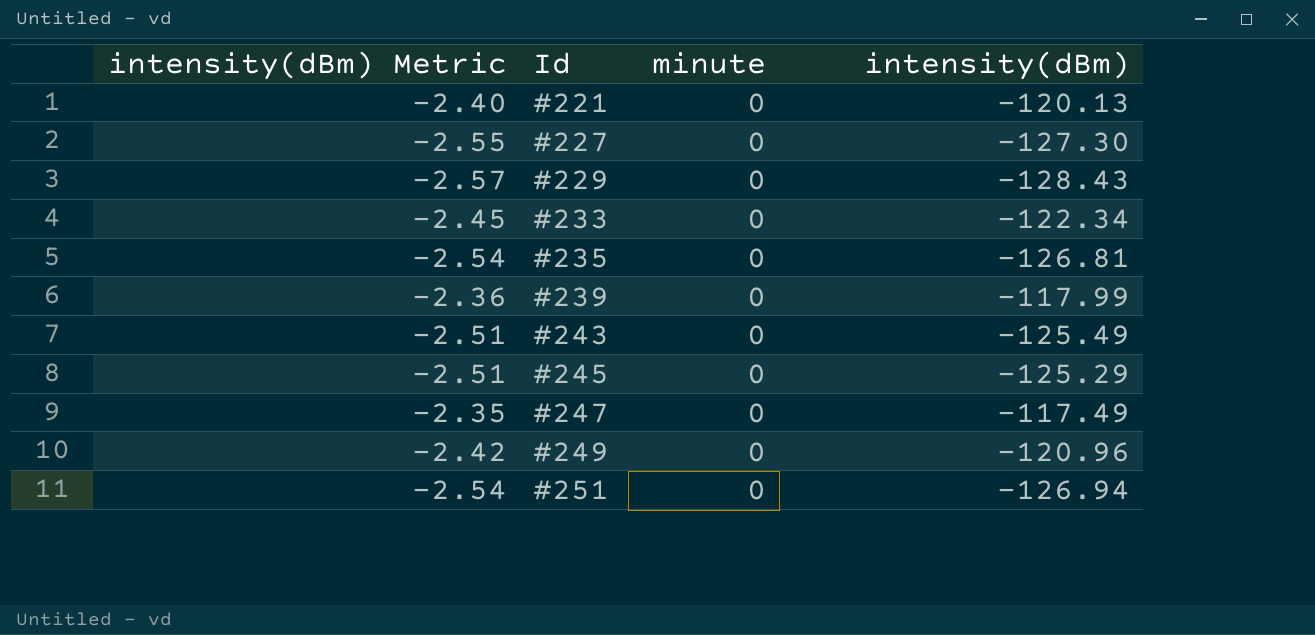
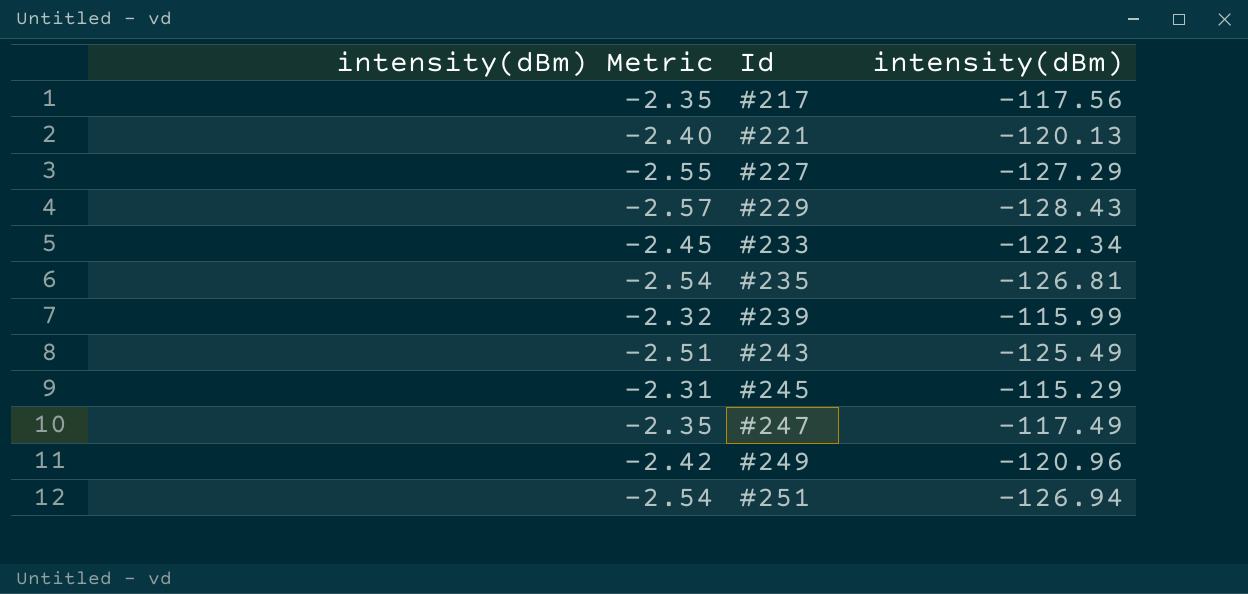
column minute | position: 3 -> none
row #217: none -> -2.35 | -117.56
#227 | intensity(dBm): -127.30 -> -127.29
#239 | intensity(dBm) Metric: -2.36 -> -2.32
#239 | intensity(dBm): -117.99 -> -115.99
#245 | intensity(dBm) Metric: -2.51 -> -2.31
#245 | intensity(dBm): -125.29 -> -115.29

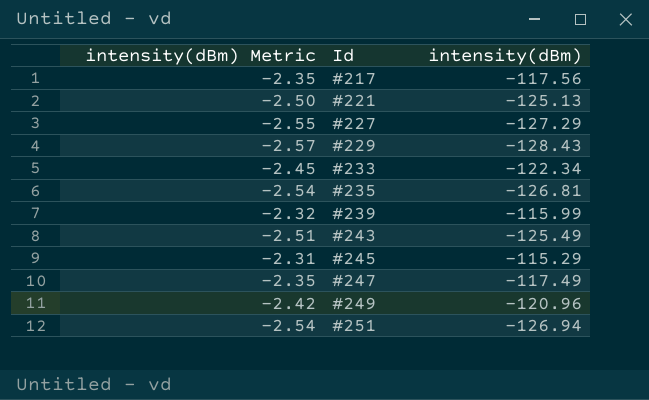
#221 | intensity(dBm) Metric: -2.40 -> -2.50
#221 | intensity(dBm): -120.13 -> -125.13

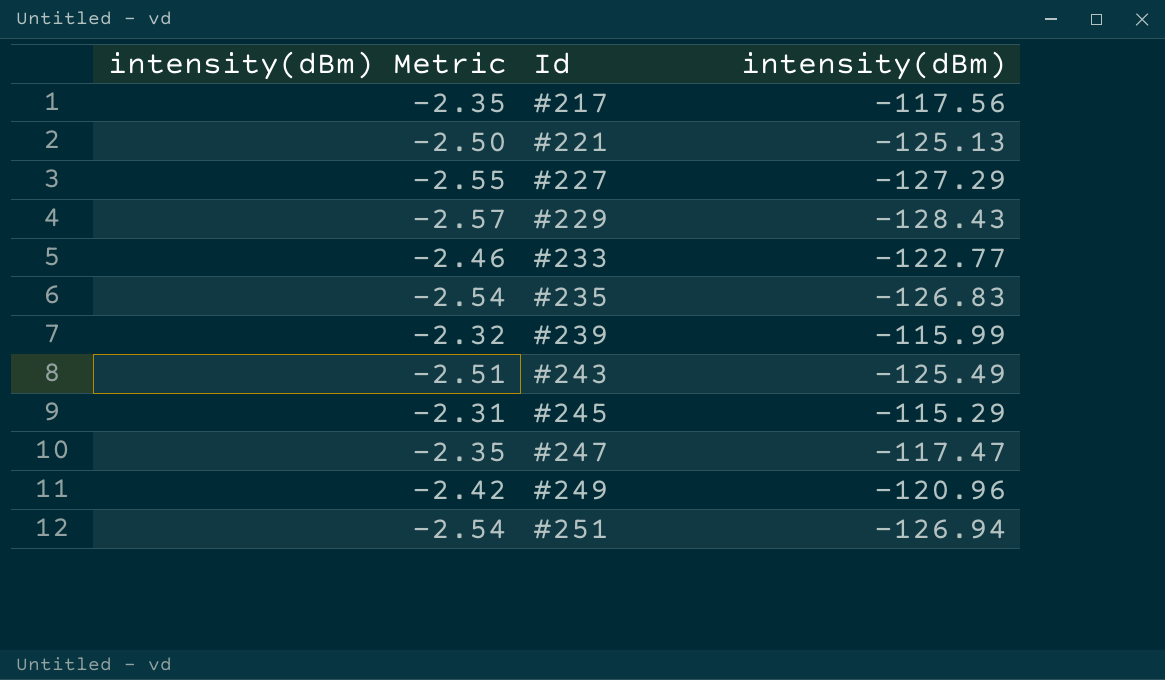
#233 | intensity(dBm) Metric: -2.45 -> -2.46
#233 | intensity(dBm): -122.34 -> -122.77
#235 | intensity(dBm): -126.81 -> -126.83
#247 | intensity(dBm): -117.49 -> -117.47

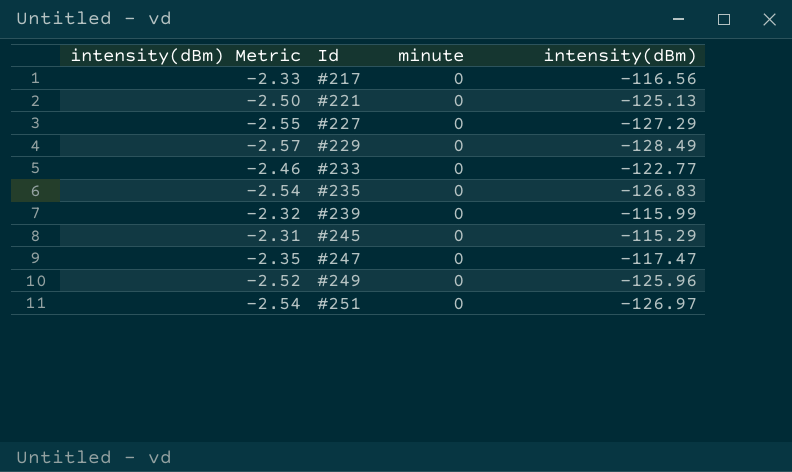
column minute | position: none -> 3
row #243: -2.51 | -125.49 -> none
#217 | intensity(dBm) Metric: -2.35 -> -2.33
#217 | intensity(dBm): -117.56 -> -116.56
#229 | intensity(dBm): -128.43 -> -128.49
#249 | intensity(dBm) Metric: -2.42 -> -2.52
#249 | intensity(dBm): -120.96 -> -125.96
#251 | intensity(dBm): -126.94 -> -126.97

